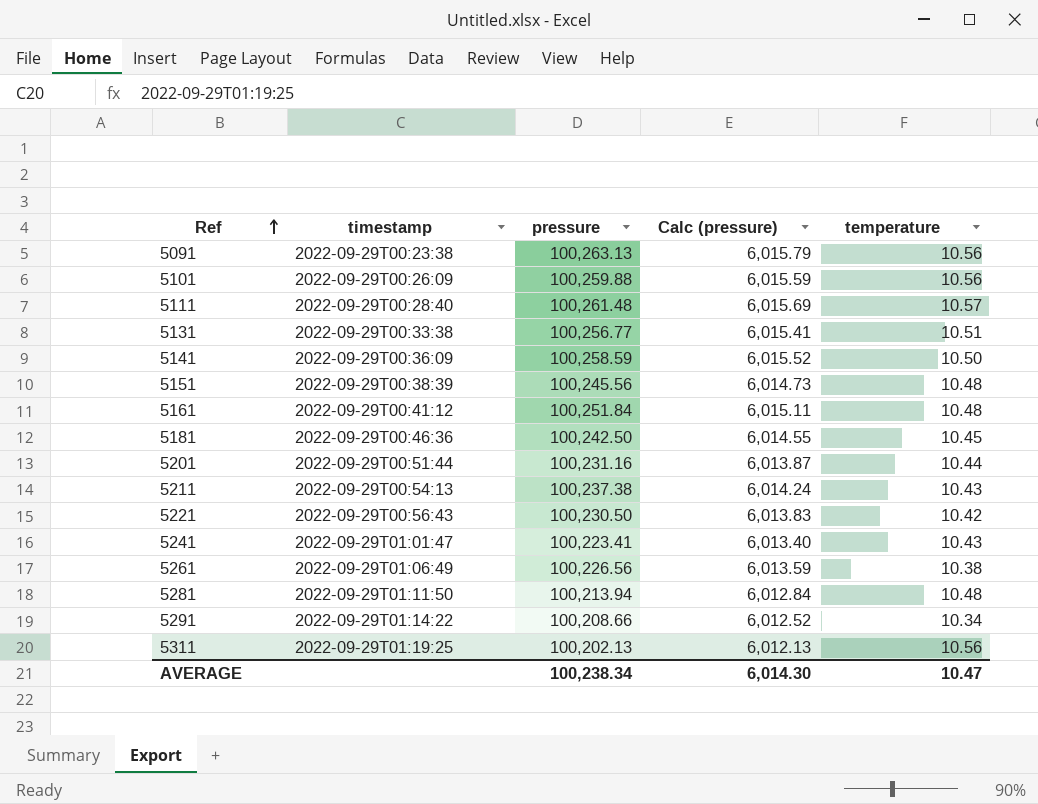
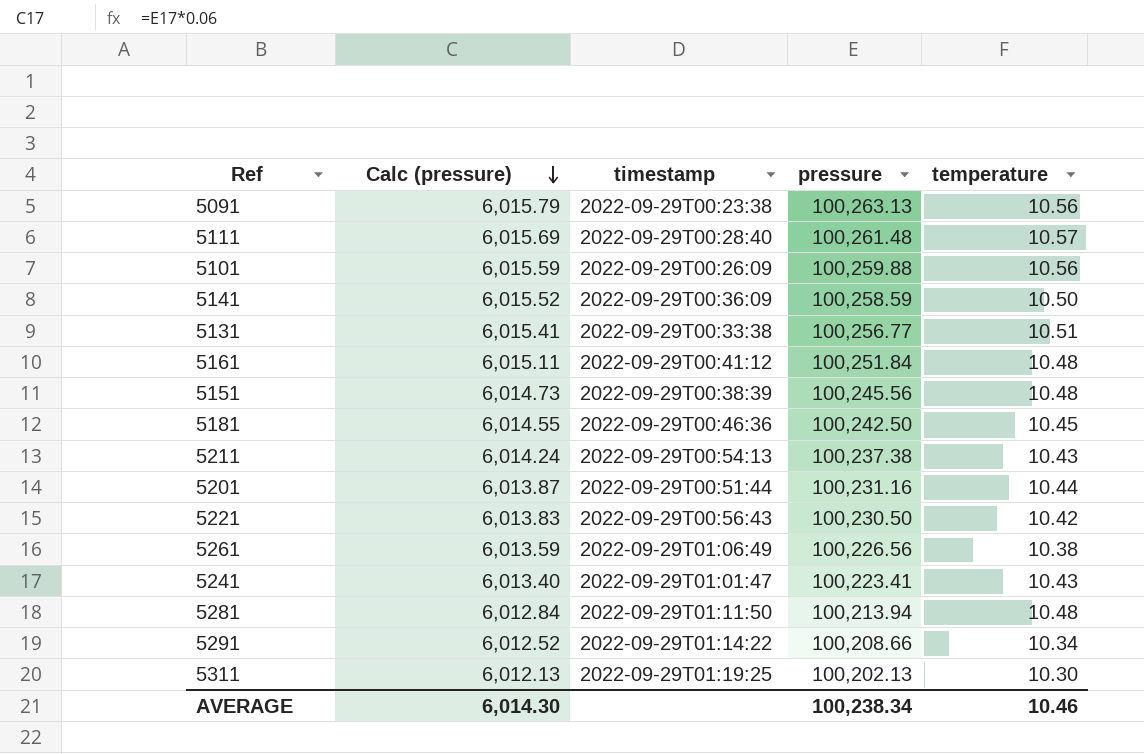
row order: Ref ascending -> Calc (pressure) descending
column Calc (pressure) | position: 4 -> 2
5311 | temperature: 10.56 -> 10.30
AVERAGE | temperature: 10.47 -> 10.46

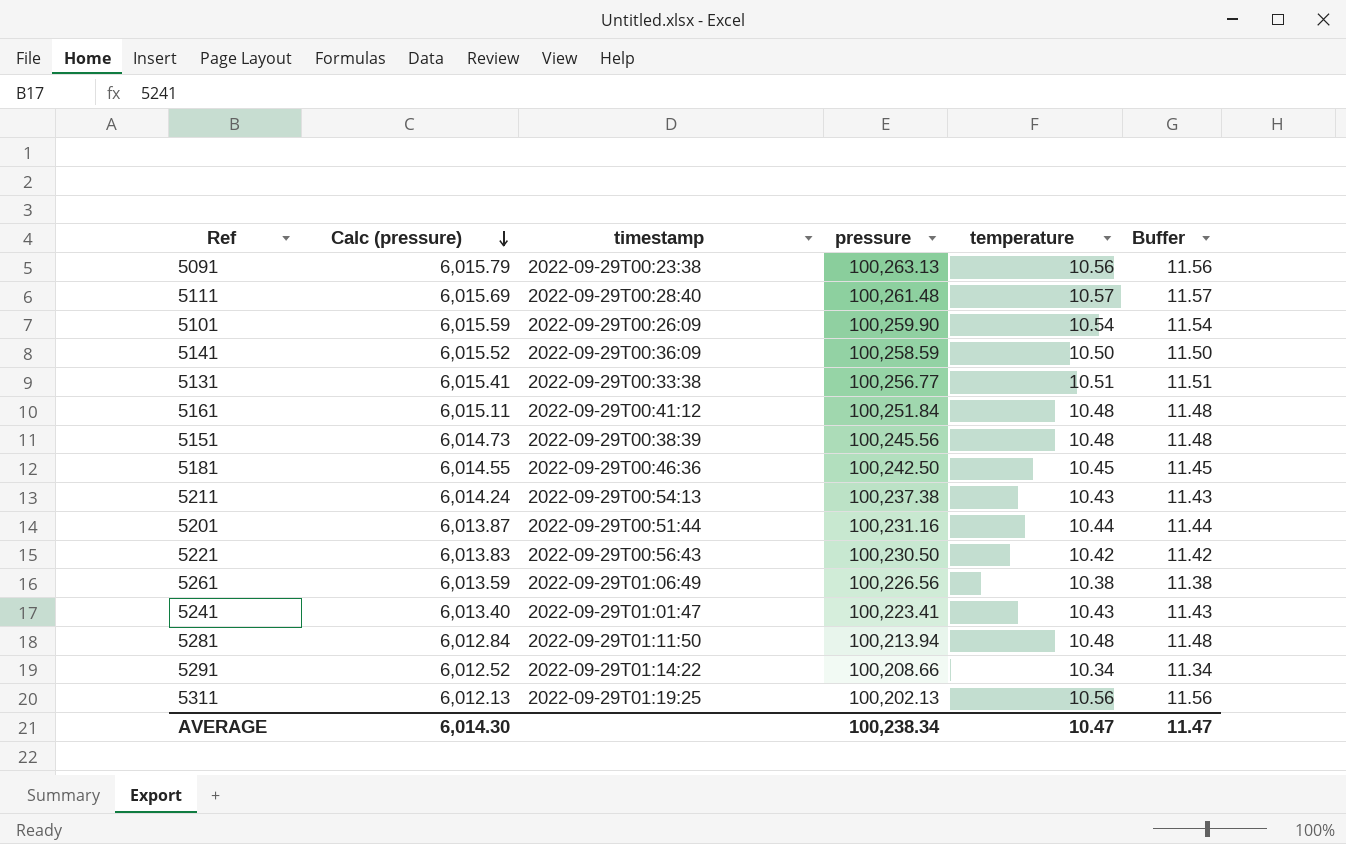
column Buffer | formula: none -> [temperature] + 1
5101 | pressure: 100,259.88 -> 100,259.90
5101 | temperature: 10.56 -> 10.54
5311 | temperature: 10.30 -> 10.56
AVERAGE | temperature: 10.46 -> 10.47

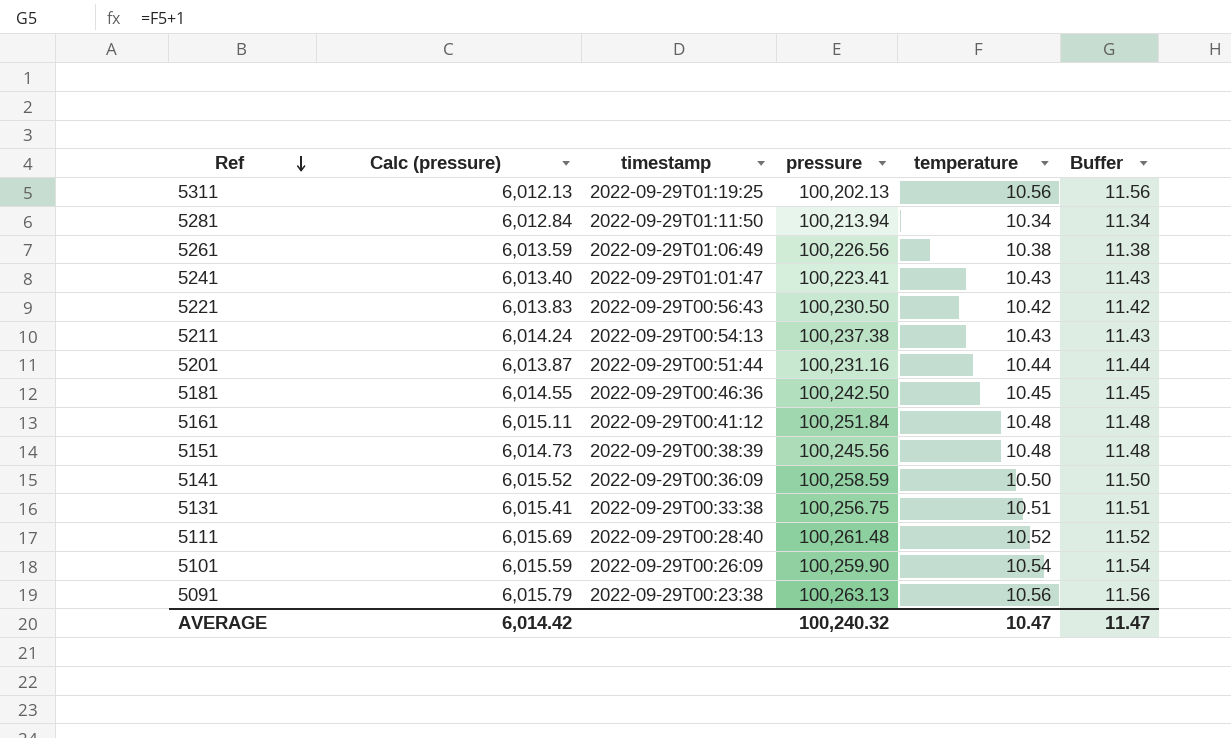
row order: Calc (pressure) descending -> Ref descending
row 5291: 6,012.52 | 2022-09-29T01:14:22 | 100,208.66 | 10.34 | 11.34 -> none
5281 | temperature: 10.48 -> 10.34
5281 | Buffer: 11.48 -> 11.34
5131 | pressure: 100,256.77 -> 100,256.75
5111 | temperature: 10.57 -> 10.52
5111 | Buffer: 11.57 -> 11.52
AVERAGE | Calc (pressure): 6,014.30 -> 6,014.42
AVERAGE | pressure: 100,238.34 -> 100,240.32

